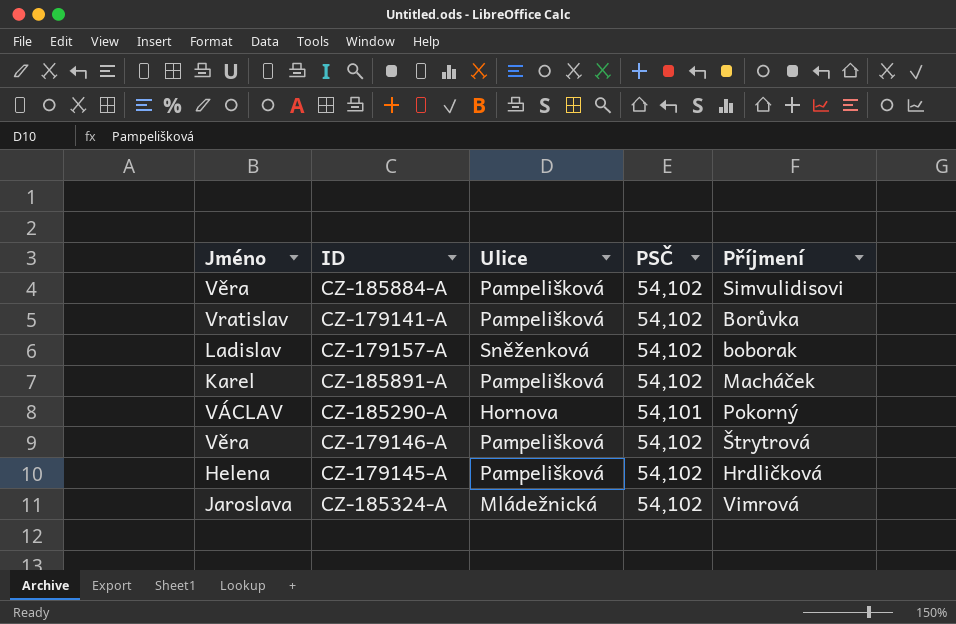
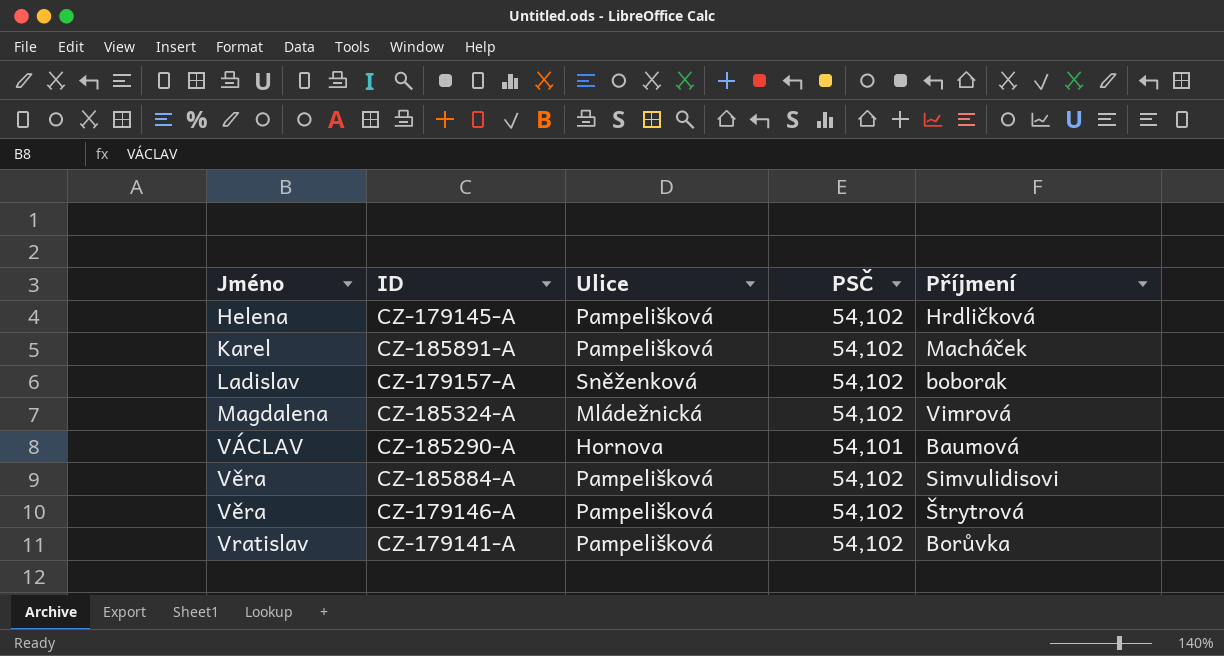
row order: none -> Jméno ascending
CZ-185324-A | Jméno: Jaroslava -> Magdalena
CZ-185290-A | Příjmení: Pokorný -> Baumová

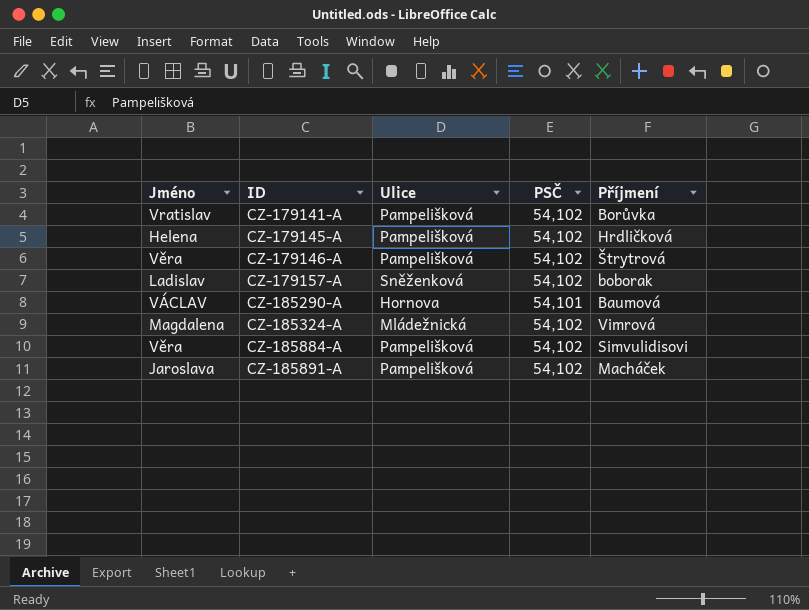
row order: Jméno ascending -> ID ascending
CZ-185891-A | Jméno: Karel -> Jaroslava

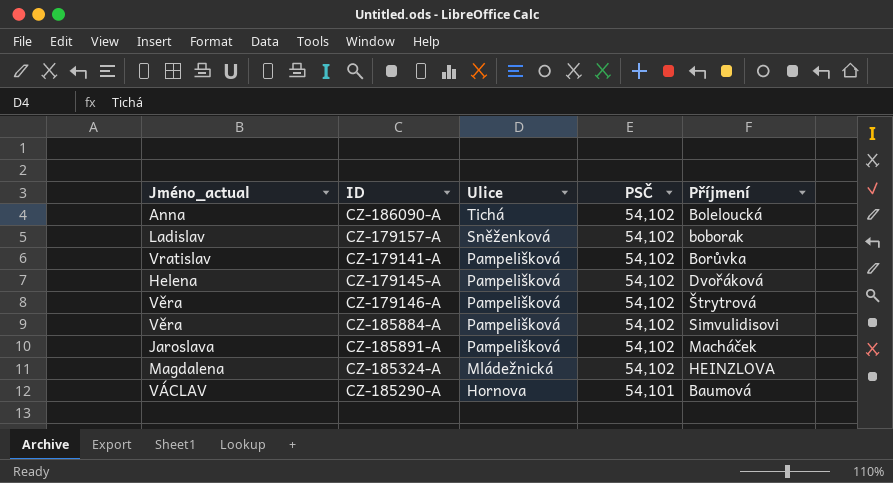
row order: ID ascending -> Ulice descending
column name: Jméno -> Jméno_actual
row CZ-186090-A: none -> Anna | Tichá | 54,102 | Boleloucká
CZ-179145-A | Příjmení: Hrdličková -> Dvořáková
CZ-185324-A | Příjmení: Vimrová -> HEINZLOVA

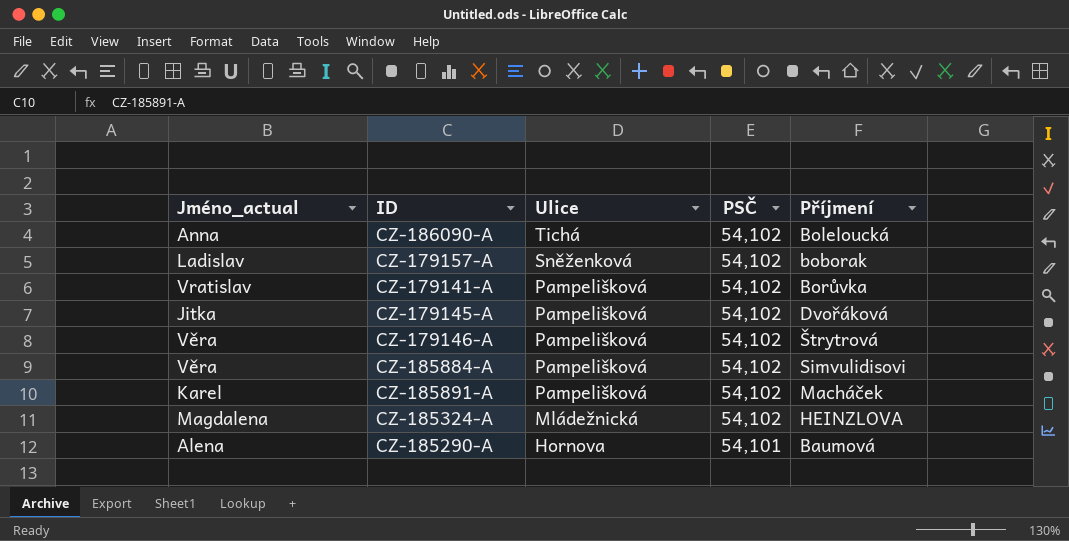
CZ-179145-A | Jméno_actual: Helena -> Jitka
CZ-185891-A | Jméno_actual: Jaroslava -> Karel
CZ-185290-A | Jméno_actual: VÁCLAV -> Alena

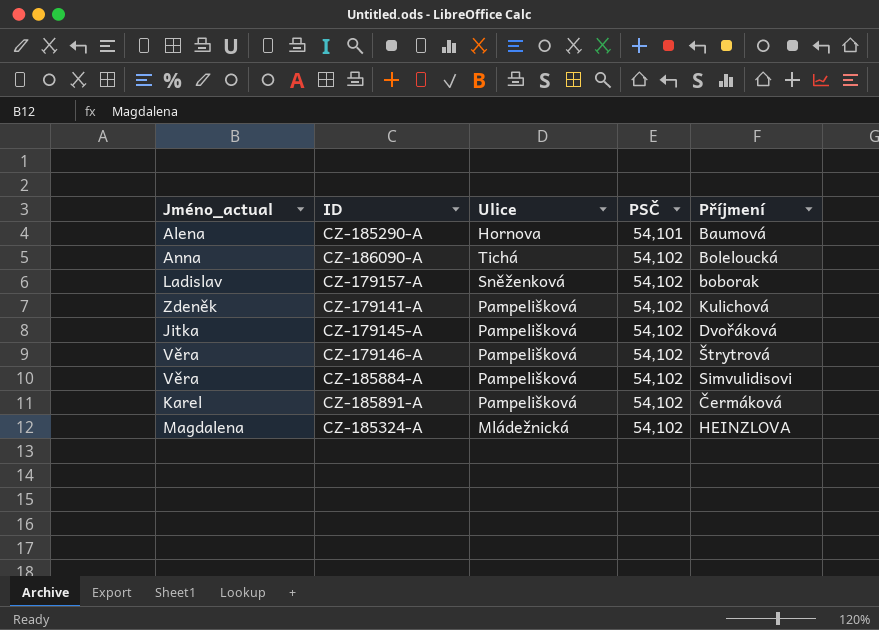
row order: Ulice descending -> PSČ ascending
CZ-179141-A | Jméno_actual: Vratislav -> Zdeněk
CZ-179141-A | Příjmení: Borůvka -> Kulichová
CZ-185891-A | Příjmení: Macháček -> Čermáková

